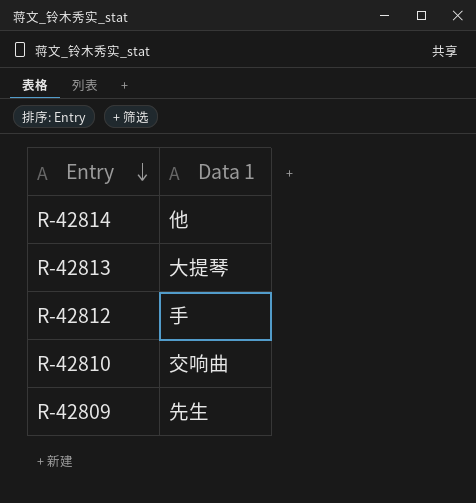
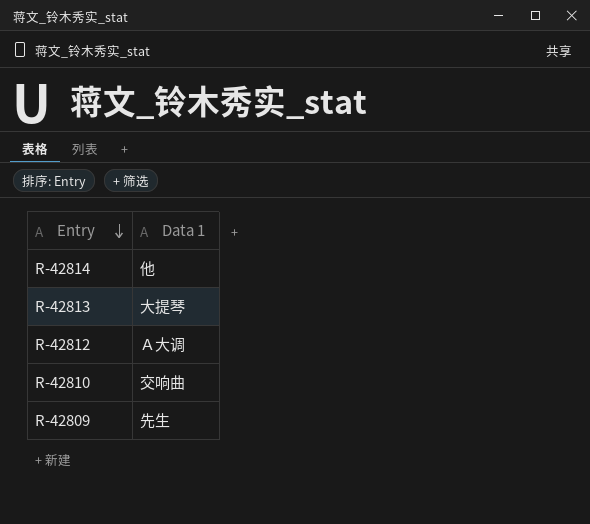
R-42812 | Data 1: 手 -> Ａ大调

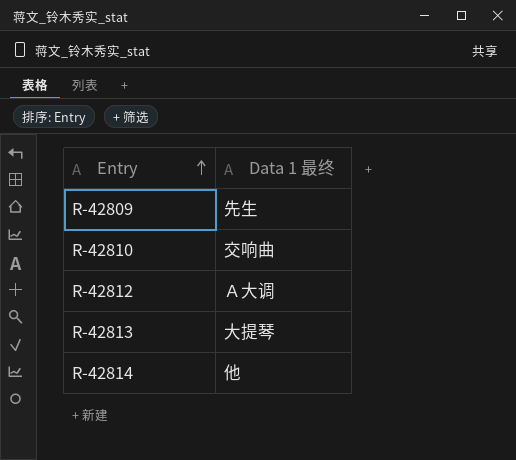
row order: Entry descending -> Entry ascending
column name: Data 1 -> Data 1 最终

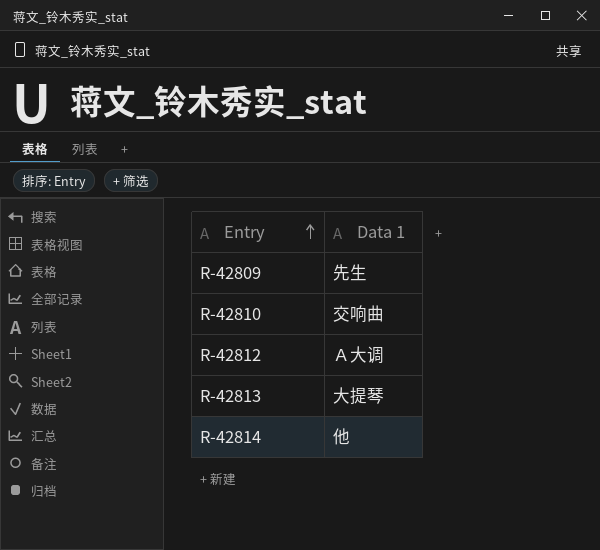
column name: Data 1 最终 -> Data 1

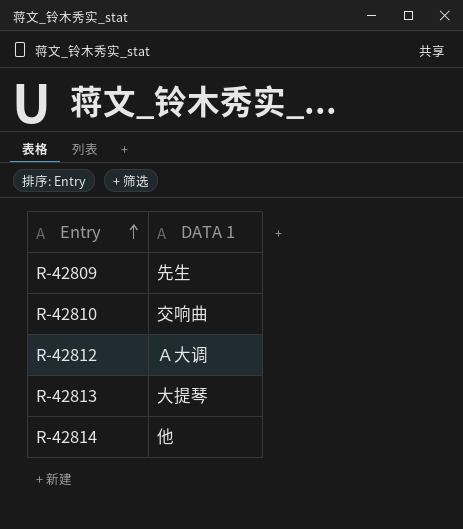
column name: Data 1 -> DATA 1

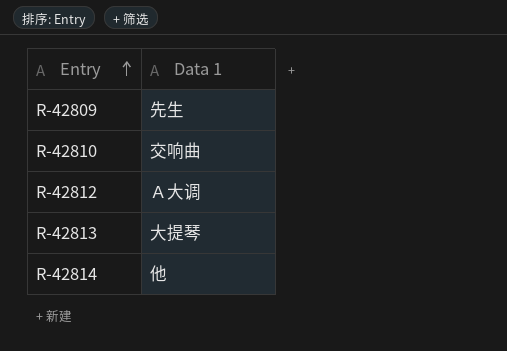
column name: DATA 1 -> Data 1

